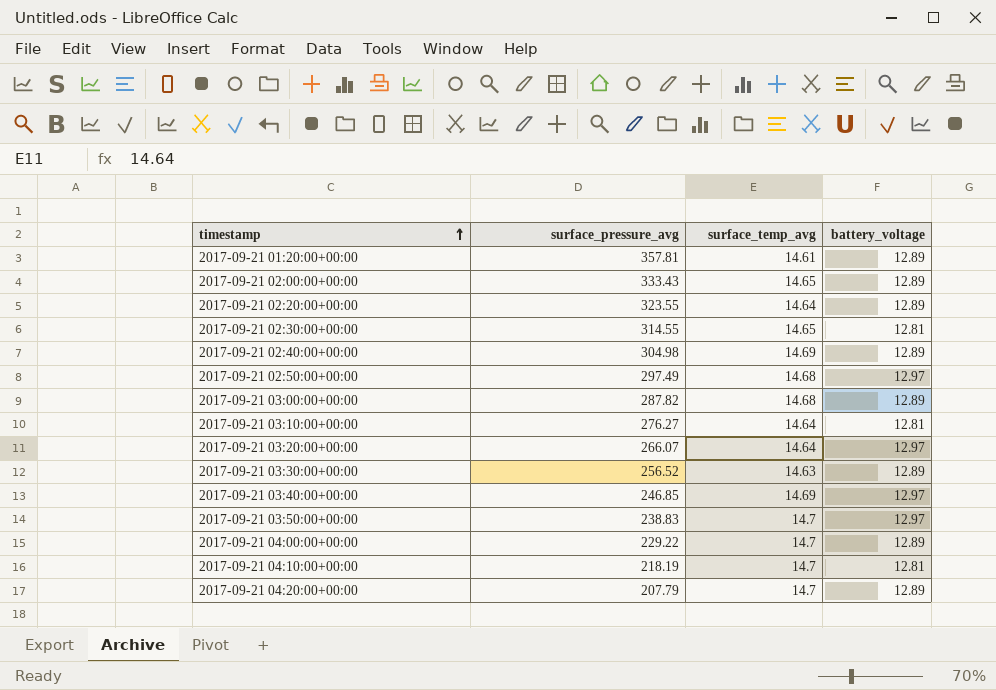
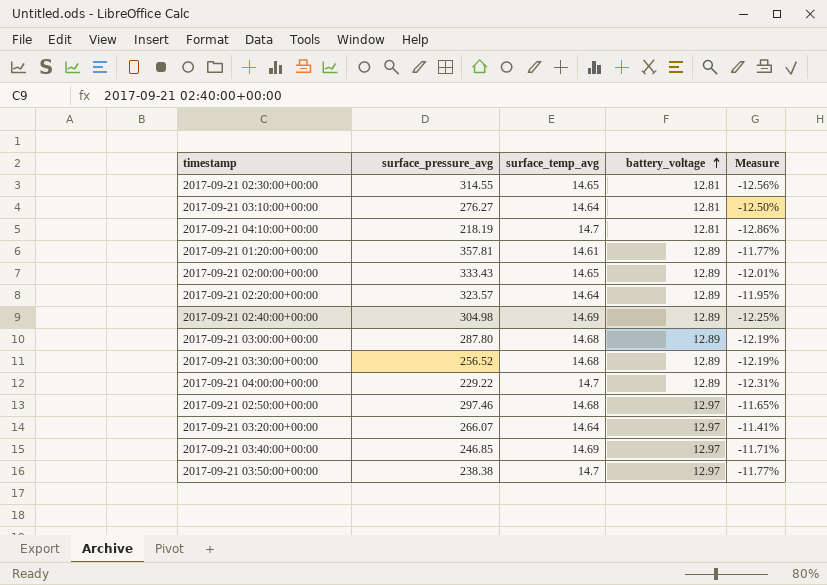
row order: timestamp ascending -> battery_voltage ascending
column Measure | formula: none -> ([battery_voltage] - [surface_temp_avg]) / [surface_temp_avg]
row 2017-09-21 04:20:00+00:00: 207.79 | 14.7 | 12.89 -> none
2017-09-21 02:20:00+00:00 | surface_pressure_avg: 323.55 -> 323.57
2017-09-21 03:00:00+00:00 | surface_pressure_avg: 287.82 -> 287.80
2017-09-21 03:30:00+00:00 | surface_temp_avg: 14.63 -> 14.68
2017-09-21 02:50:00+00:00 | surface_pressure_avg: 297.49 -> 297.46
2017-09-21 03:50:00+00:00 | surface_pressure_avg: 238.83 -> 238.38

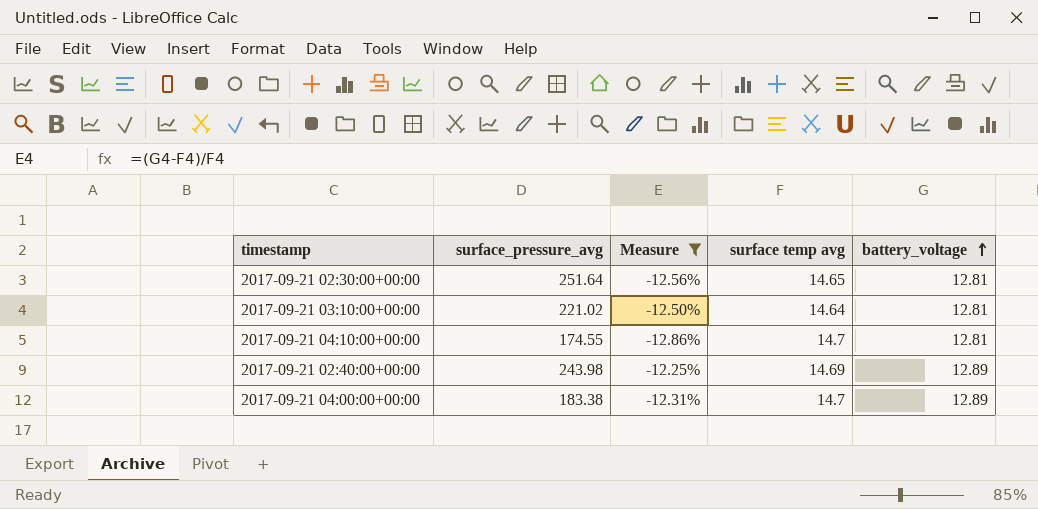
filter: none -> Measure <= -12.25%
column Measure | position: 5 -> 3
column name: surface_temp_avg -> surface temp avg
2017-09-21 02:30:00+00:00 | surface_pressure_avg: 314.55 -> 251.64
2017-09-21 03:10:00+00:00 | surface_pressure_avg: 276.27 -> 221.02
2017-09-21 04:10:00+00:00 | surface_pressure_avg: 218.19 -> 174.55
2017-09-21 02:40:00+00:00 | surface_pressure_avg: 304.98 -> 243.98
2017-09-21 04:00:00+00:00 | surface_pressure_avg: 229.22 -> 183.38

